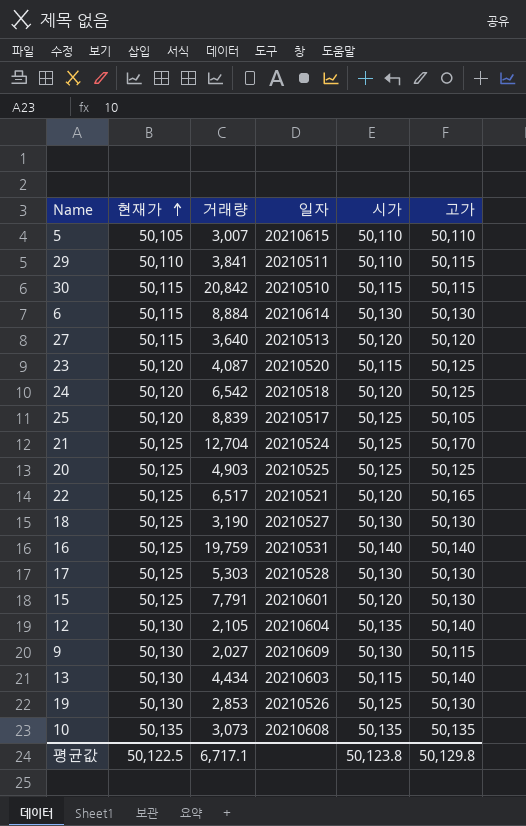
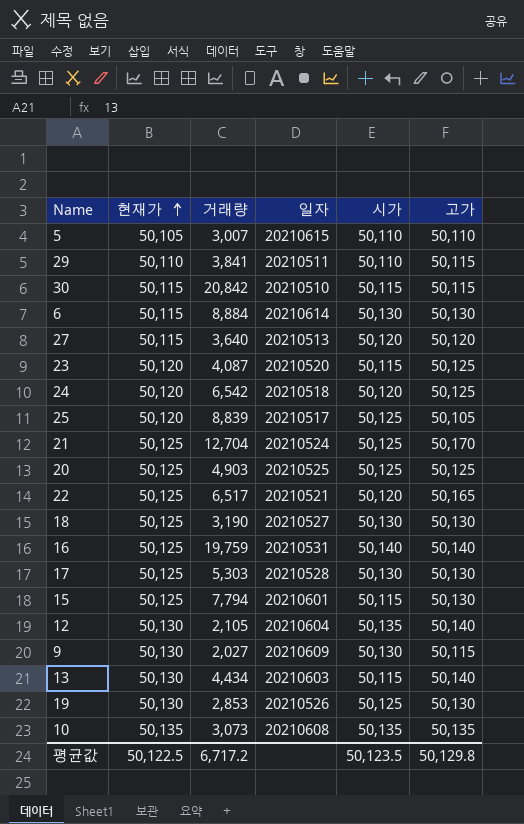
15 | 거래량: 7,791 -> 7,794
15 | 시가: 50,120 -> 50,115
평균값 | 거래량: 6,717.1 -> 6,717.2
평균값 | 시가: 50,123.8 -> 50,123.5

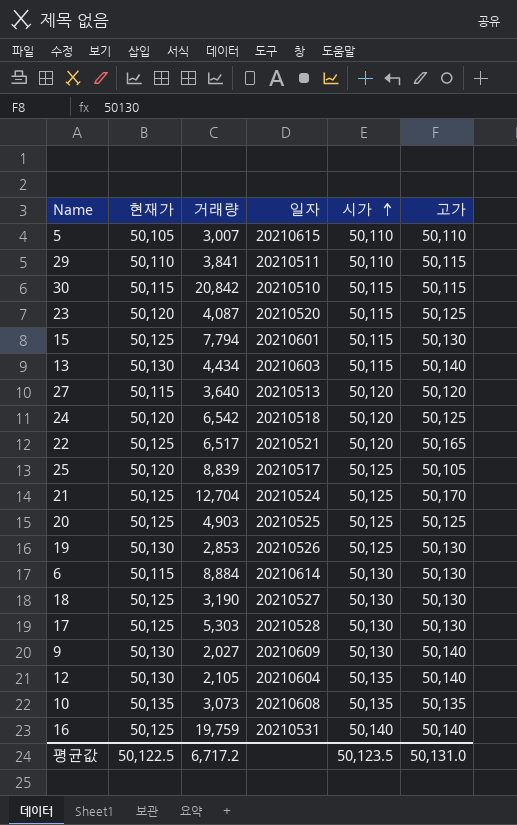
row order: 현재가 ascending -> 시가 ascending
9 | 고가: 50,115 -> 50,140
평균값 | 고가: 50,129.8 -> 50,131.0

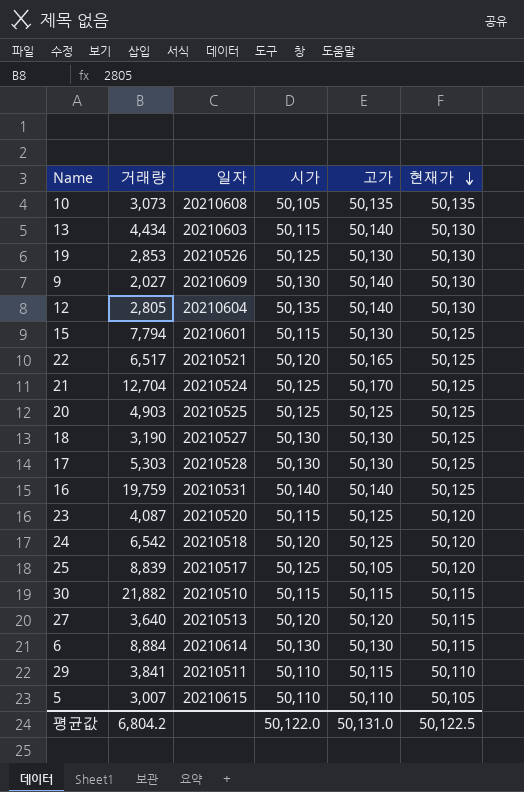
row order: 시가 ascending -> 현재가 descending
column 현재가 | position: 2 -> 6
10 | 시가: 50,135 -> 50,105
12 | 거래량: 2,105 -> 2,805
30 | 거래량: 20,842 -> 21,882
평균값 | 거래량: 6,717.2 -> 6,804.2
평균값 | 시가: 50,123.5 -> 50,122.0

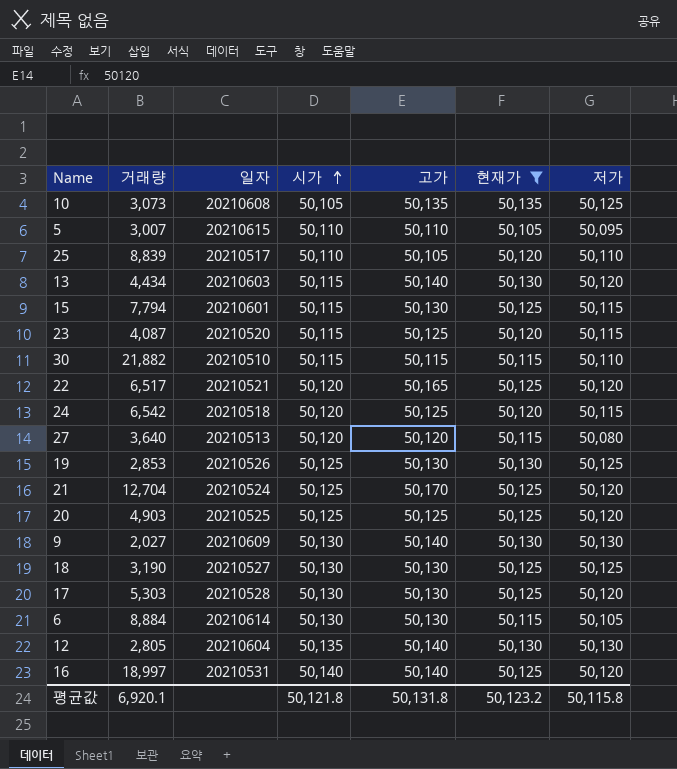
filter: none -> 현재가 != 50,110
row order: 현재가 descending -> 시가 ascending
column 저가 | position: none -> 7
25 | 시가: 50,125 -> 50,110
16 | 거래량: 19,759 -> 18,997
평균값 | 거래량: 6,804.2 -> 6,920.1
평균값 | 시가: 50,122.0 -> 50,121.8
평균값 | 고가: 50,131.0 -> 50,131.8
평균값 | 현재가: 50,122.5 -> 50,123.2

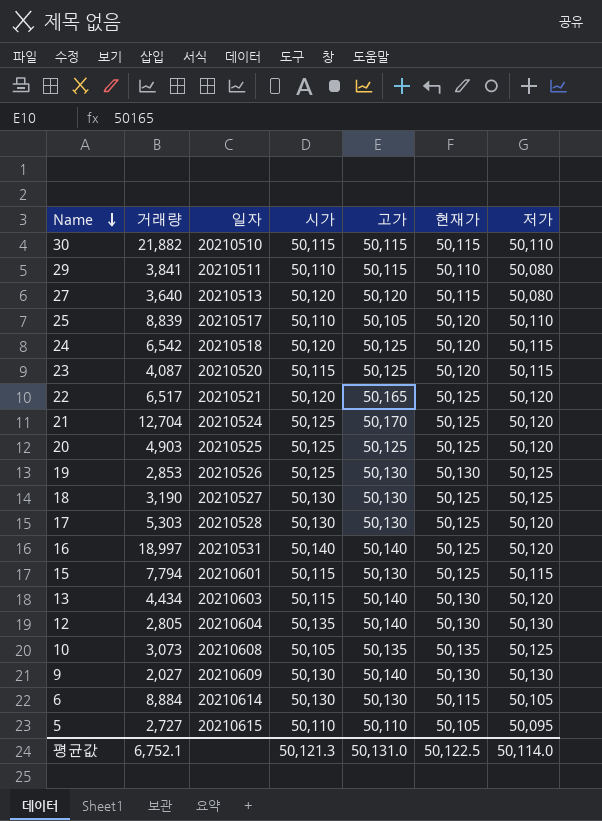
filter: 현재가 != 50,110 -> none
row order: 시가 ascending -> Name descending
5 | 거래량: 3,007 -> 2,727
평균값 | 거래량: 6,920.1 -> 6,752.1
평균값 | 시가: 50,121.8 -> 50,121.3
평균값 | 고가: 50,131.8 -> 50,131.0
평균값 | 현재가: 50,123.2 -> 50,122.5
평균값 | 저가: 50,115.8 -> 50,114.0

